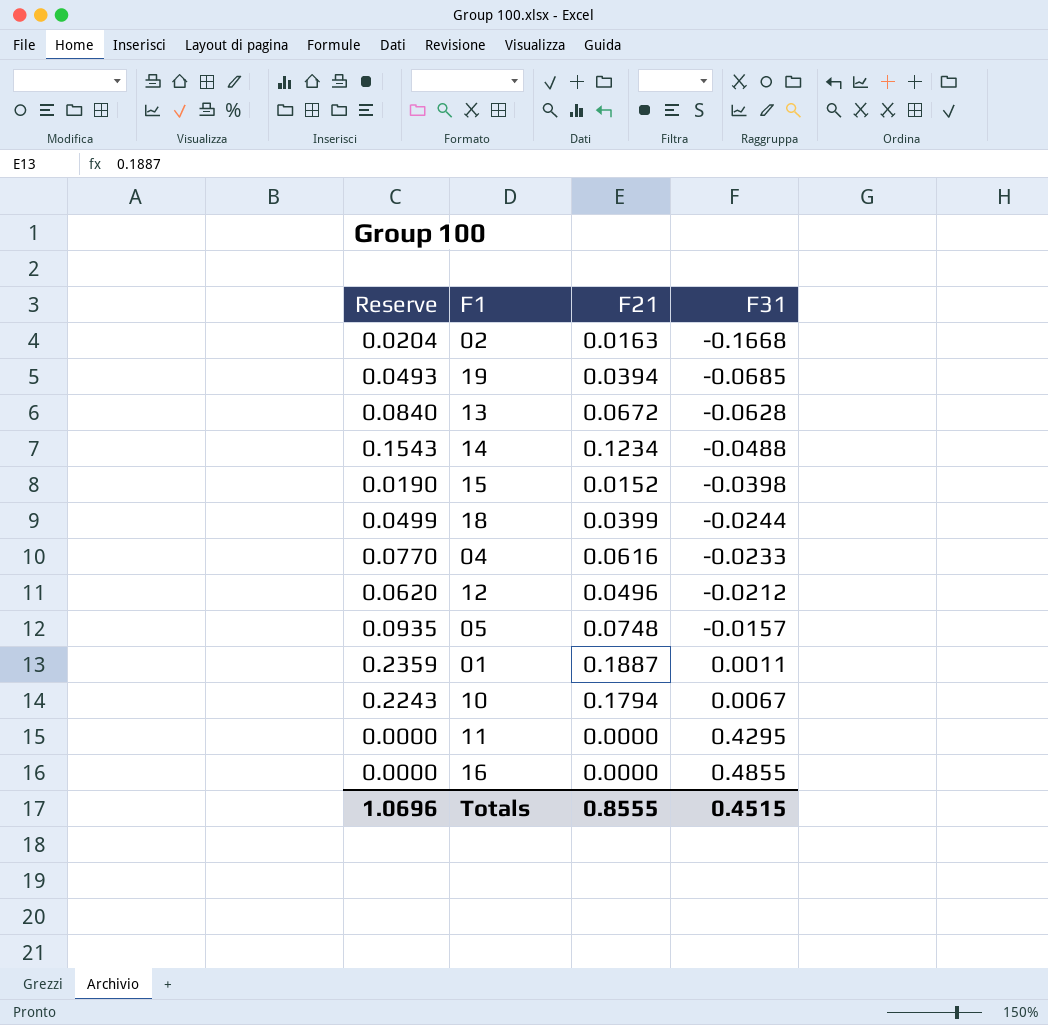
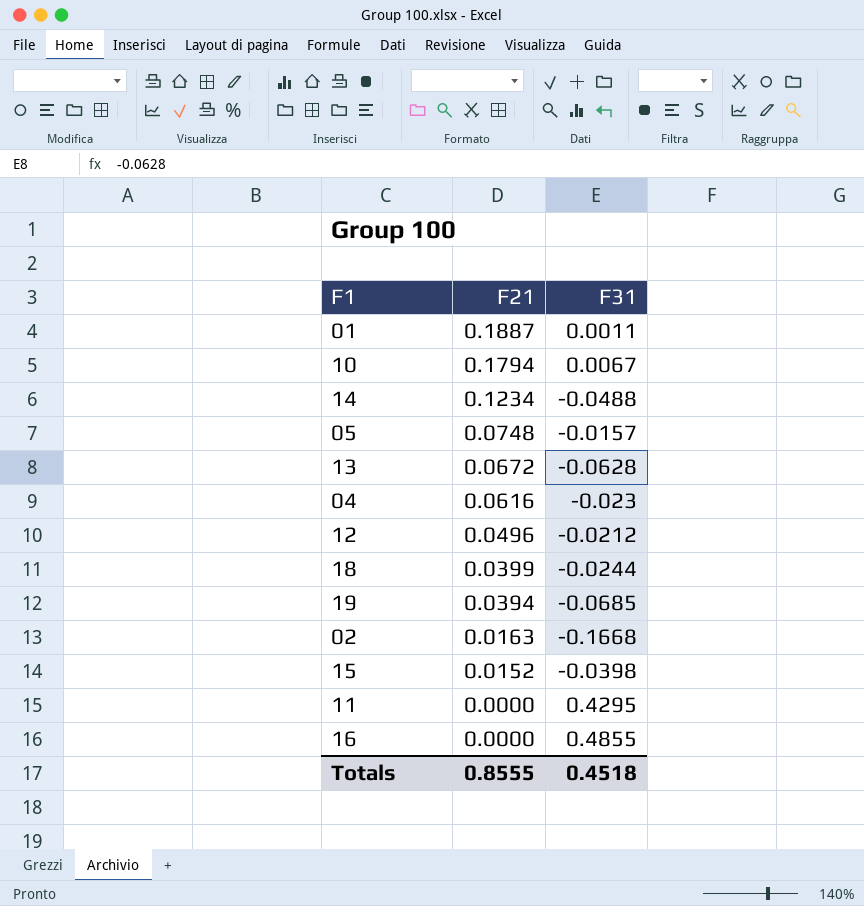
row order: F31 ascending -> F21 descending
column Reserve | formula: [F21] * 1.25 -> none
04 | F31: -0.0233 -> -0.023
Totals | F31: 0.4515 -> 0.4518

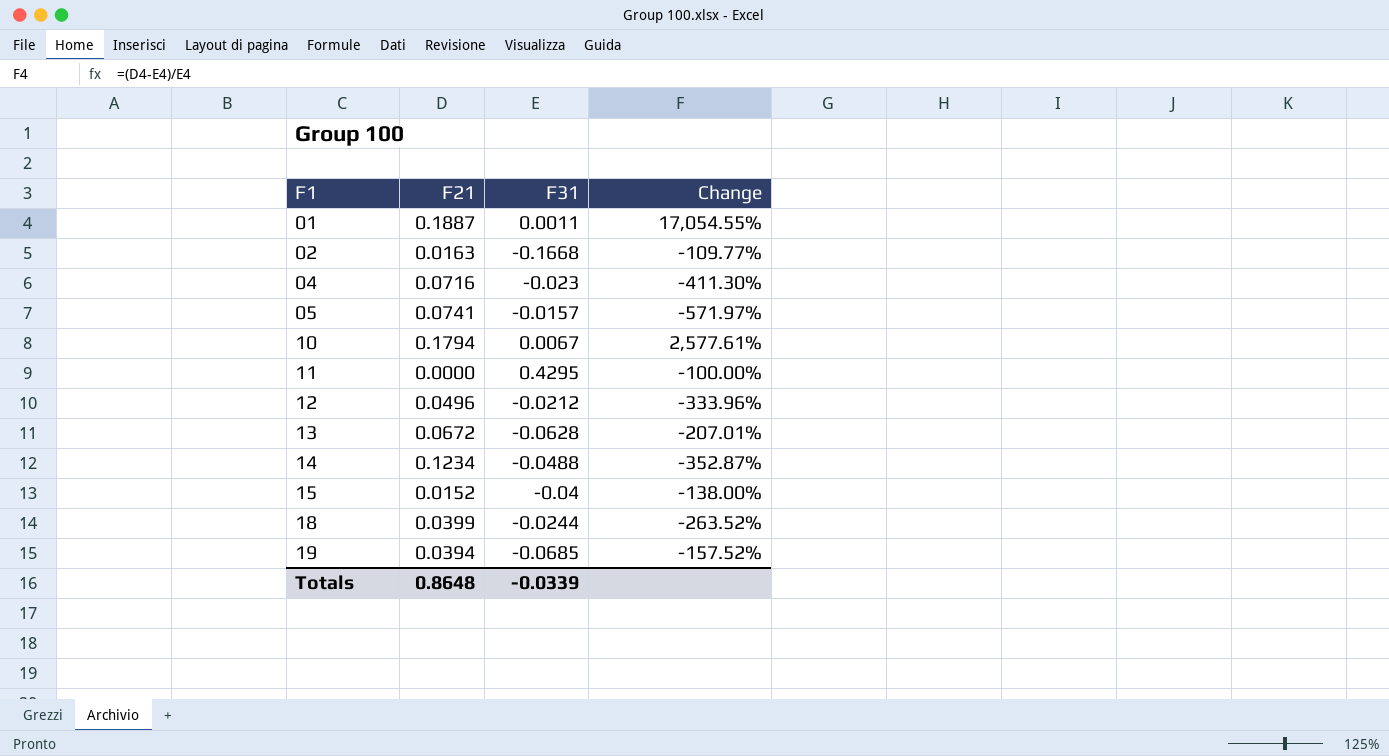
row order: F21 descending -> F1 ascending
column Change | formula: none -> ([F21] - [F31]) / [F31]
row 16: 0.0000 | 0.4855 -> none
04 | F21: 0.0616 -> 0.0716
05 | F21: 0.0748 -> 0.0741
15 | F31: -0.0398 -> -0.04
Totals | F21: 0.8555 -> 0.8648
Totals | F31: 0.4518 -> -0.0339

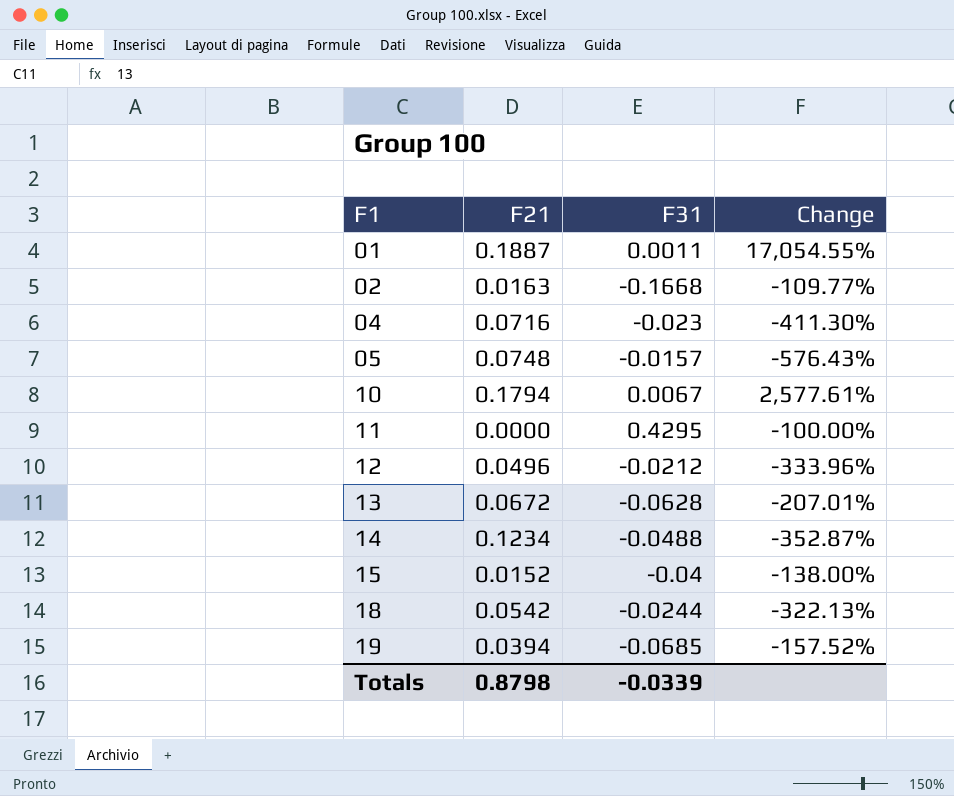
05 | F21: 0.0741 -> 0.0748
05 | Change: -571.97% -> -576.43%
18 | F21: 0.0399 -> 0.0542
18 | Change: -263.52% -> -322.13%
Totals | F21: 0.8648 -> 0.8798

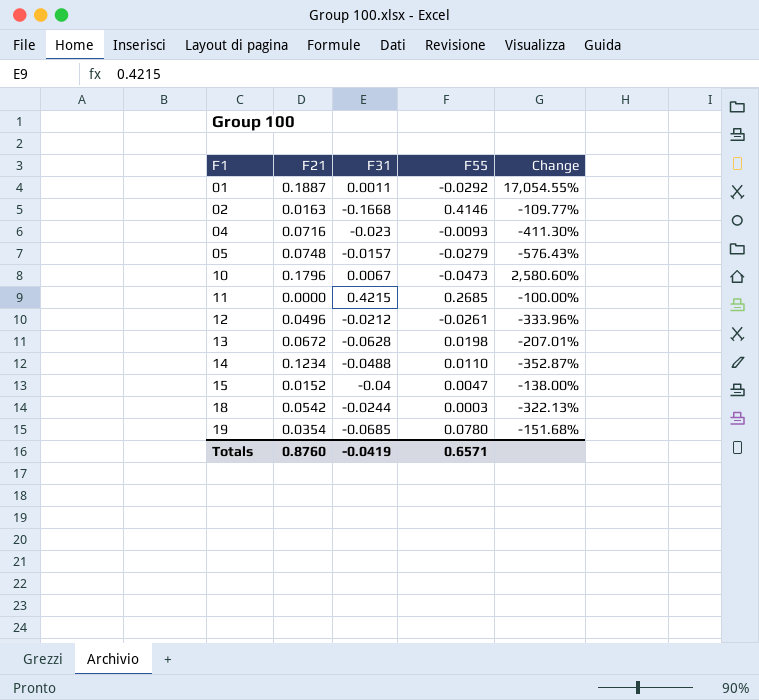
column F55 | position: none -> 4
10 | F21: 0.1794 -> 0.1796
10 | Change: 2,577.61% -> 2,580.60%
11 | F31: 0.4295 -> 0.4215
19 | F21: 0.0394 -> 0.0354
19 | Change: -157.52% -> -151.68%
Totals | F21: 0.8798 -> 0.8760
Totals | F31: -0.0339 -> -0.0419

